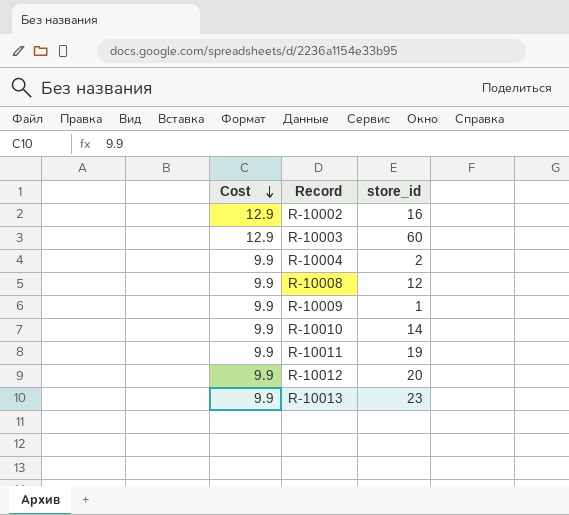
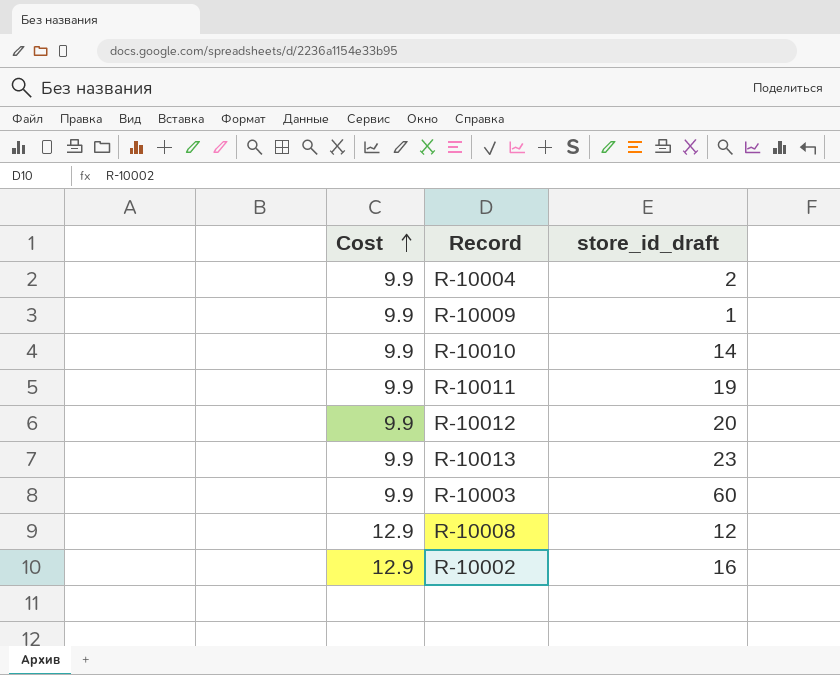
row order: Cost descending -> Cost ascending
column name: store_id -> store_id_draft
R-10003 | Cost: 12.9 -> 9.9
R-10008 | Cost: 9.9 -> 12.9

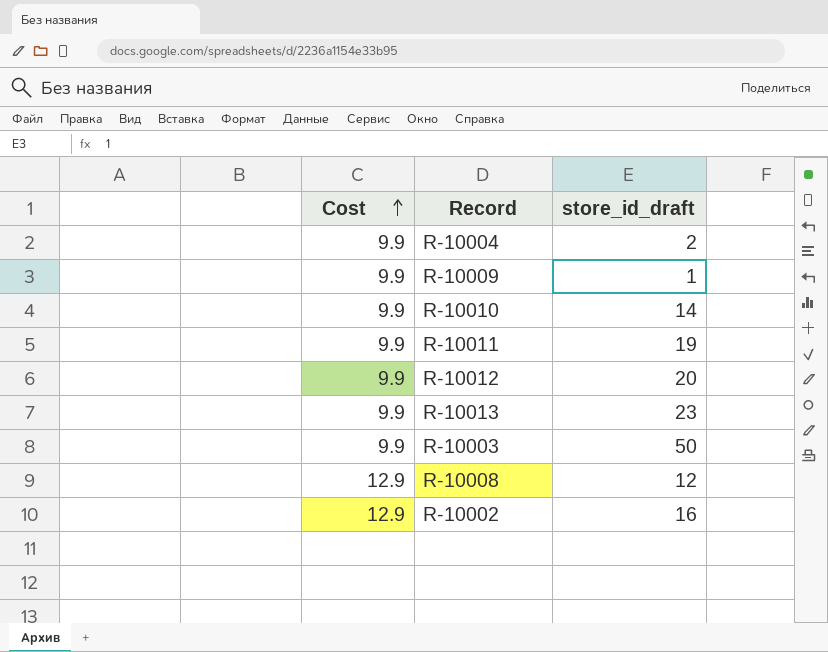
R-10003 | store_id_draft: 60 -> 50

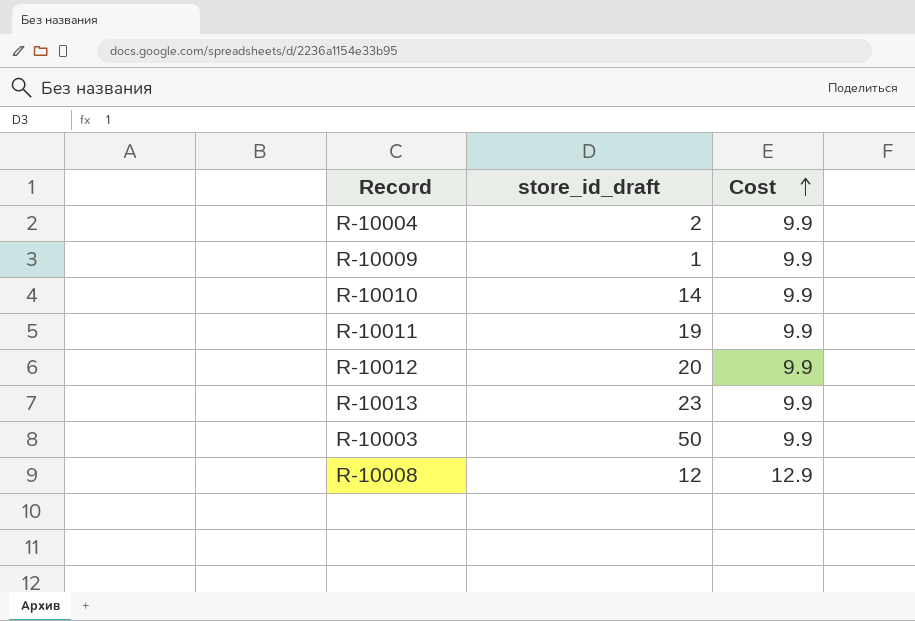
column Cost | position: 1 -> 3
row R-10002: 12.9 | 16 -> none

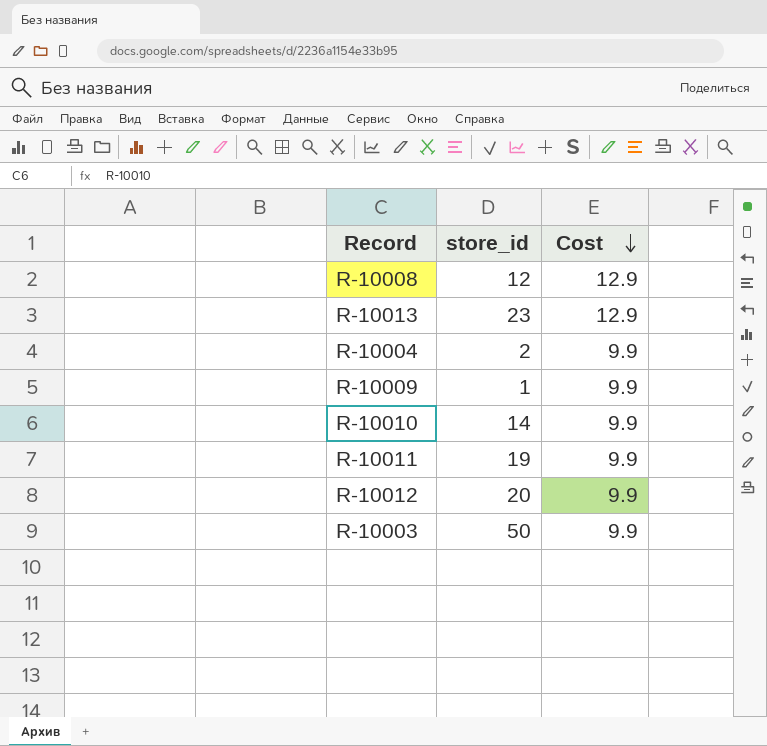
row order: Cost ascending -> Cost descending
column name: store_id_draft -> store_id
R-10013 | Cost: 9.9 -> 12.9

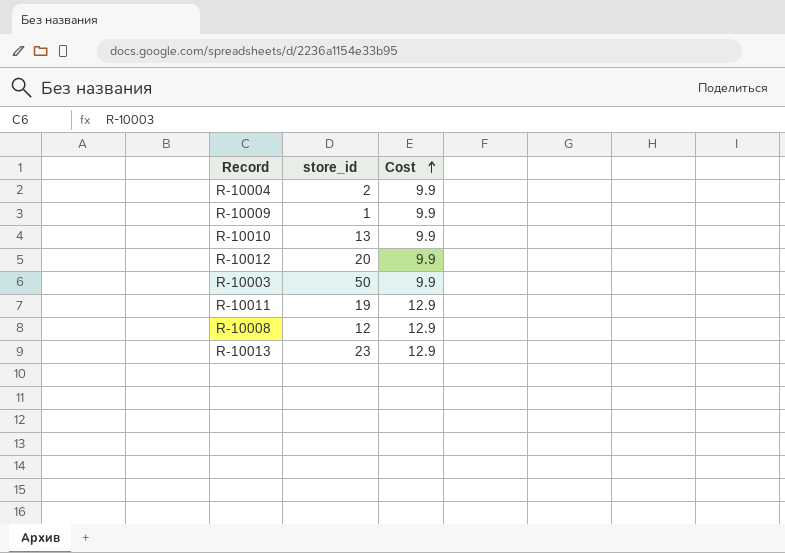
row order: Cost descending -> Cost ascending
R-10010 | store_id: 14 -> 13
R-10011 | Cost: 9.9 -> 12.9

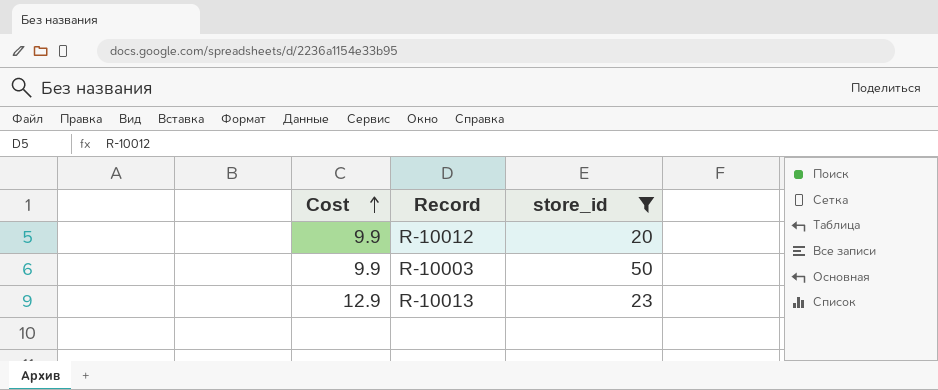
filter: none -> store_id >= 20
column Cost | position: 3 -> 1

